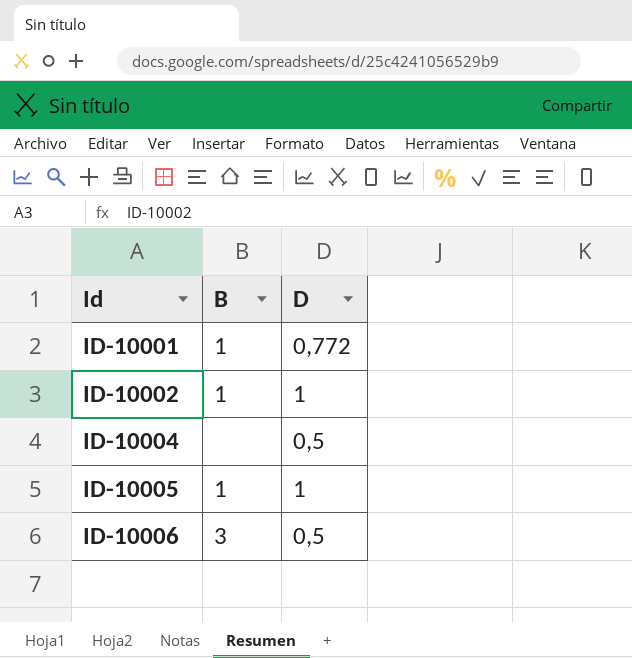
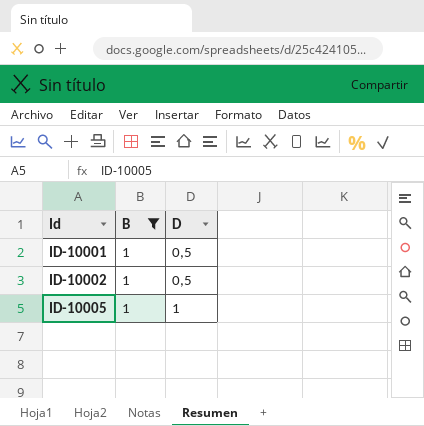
filter: none -> B = 1
ID-10001 | D: 0,772 -> 0,5
ID-10002 | D: 1 -> 0,5

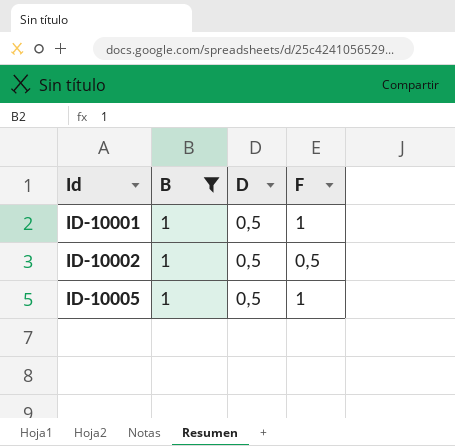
column F | position: none -> 4
ID-10005 | D: 1 -> 0,5

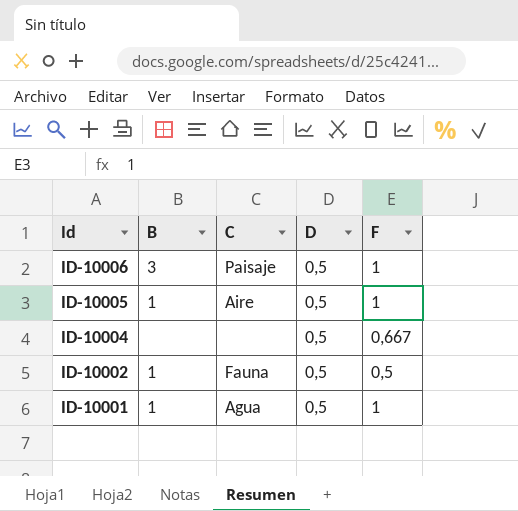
filter: B = 1 -> none
row order: Id ascending -> Id descending
column C | position: none -> 3

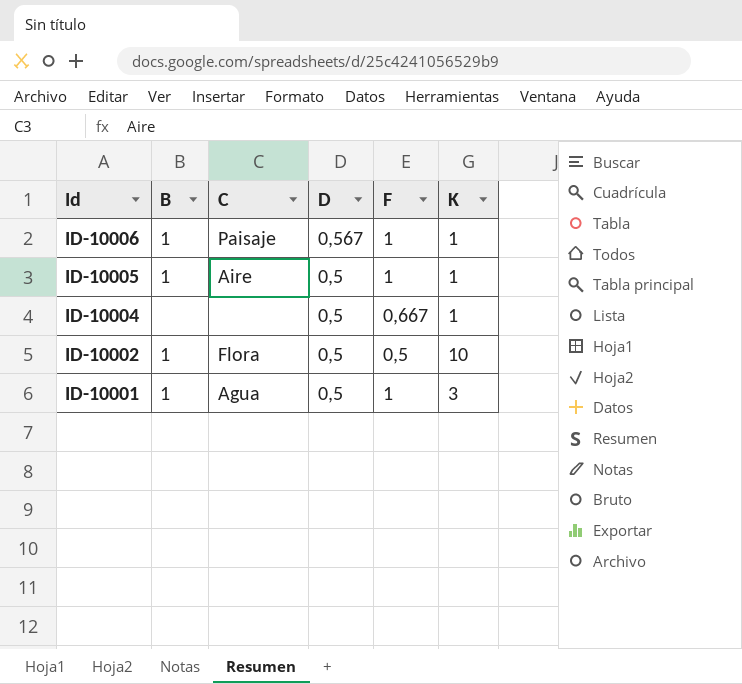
column K | position: none -> 6
ID-10006 | B: 3 -> 1
ID-10006 | D: 0,5 -> 0,567
ID-10002 | C: Fauna -> Flora

